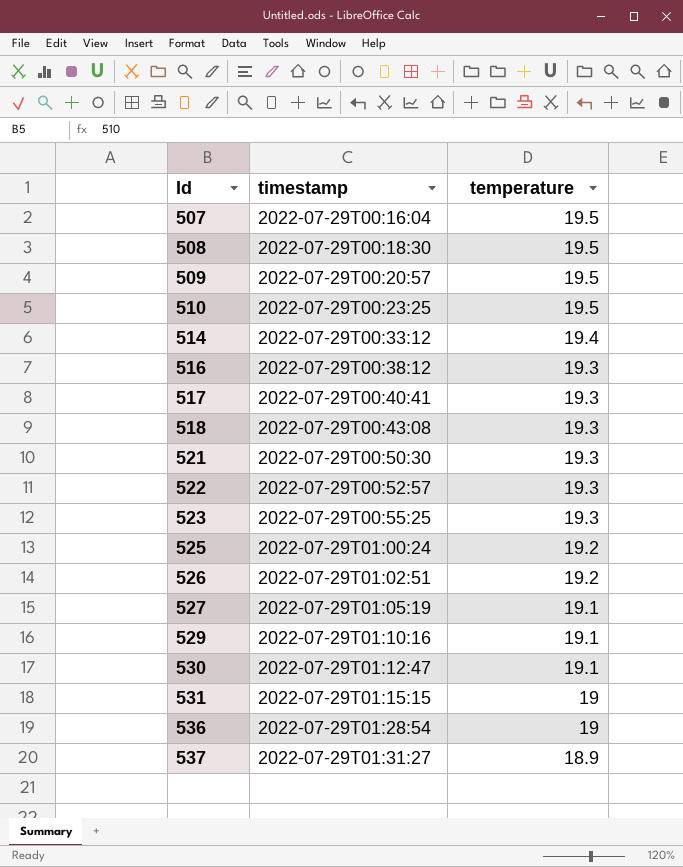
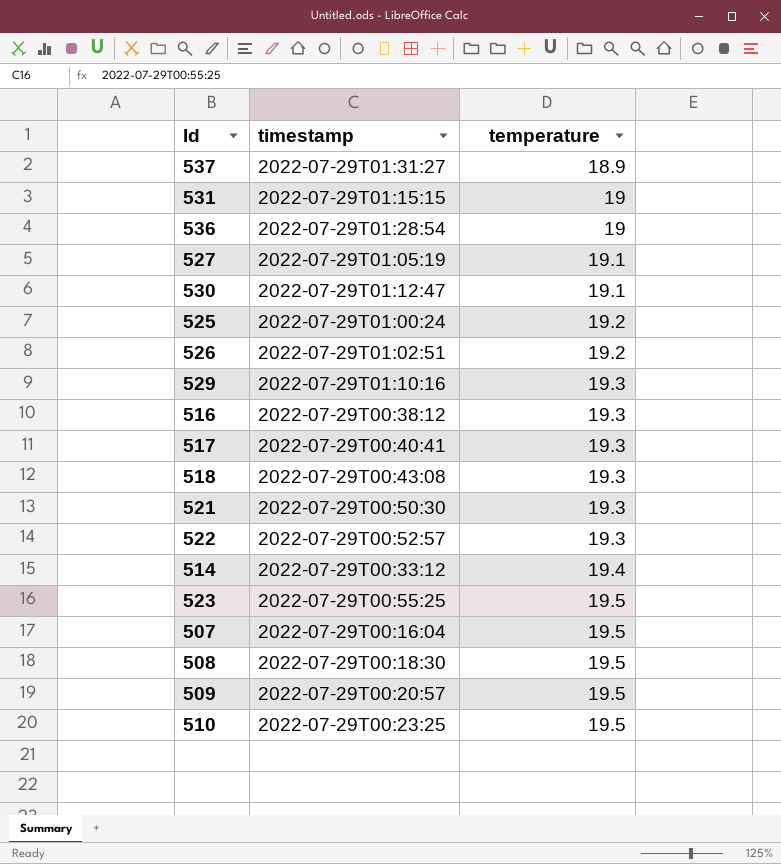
row order: Id ascending -> temperature ascending
529 | temperature: 19.1 -> 19.3
523 | temperature: 19.3 -> 19.5

